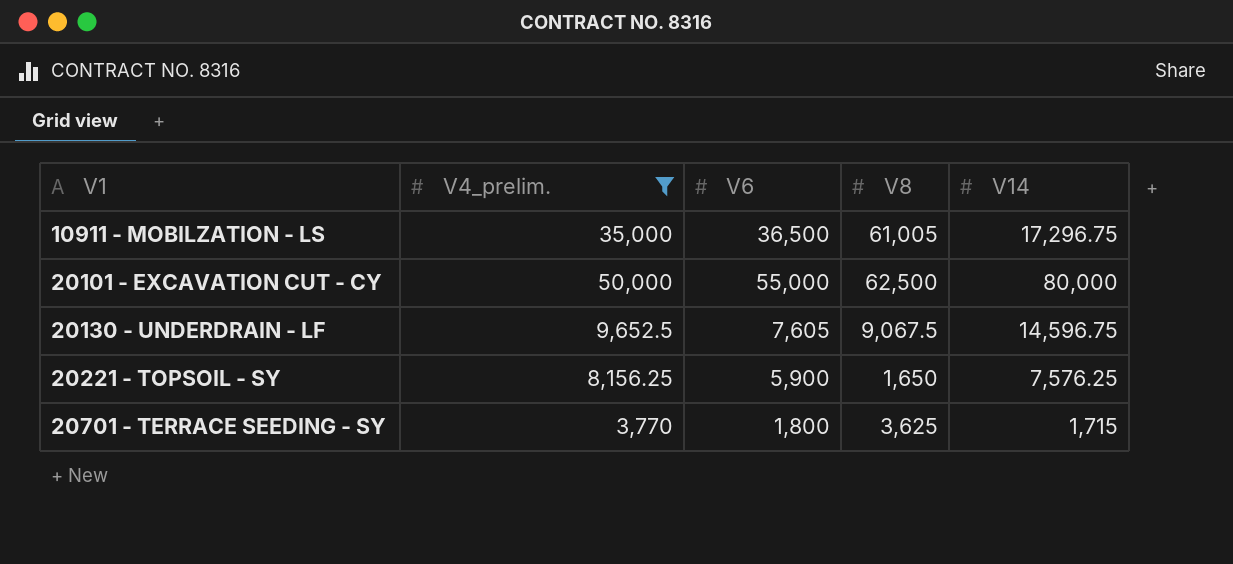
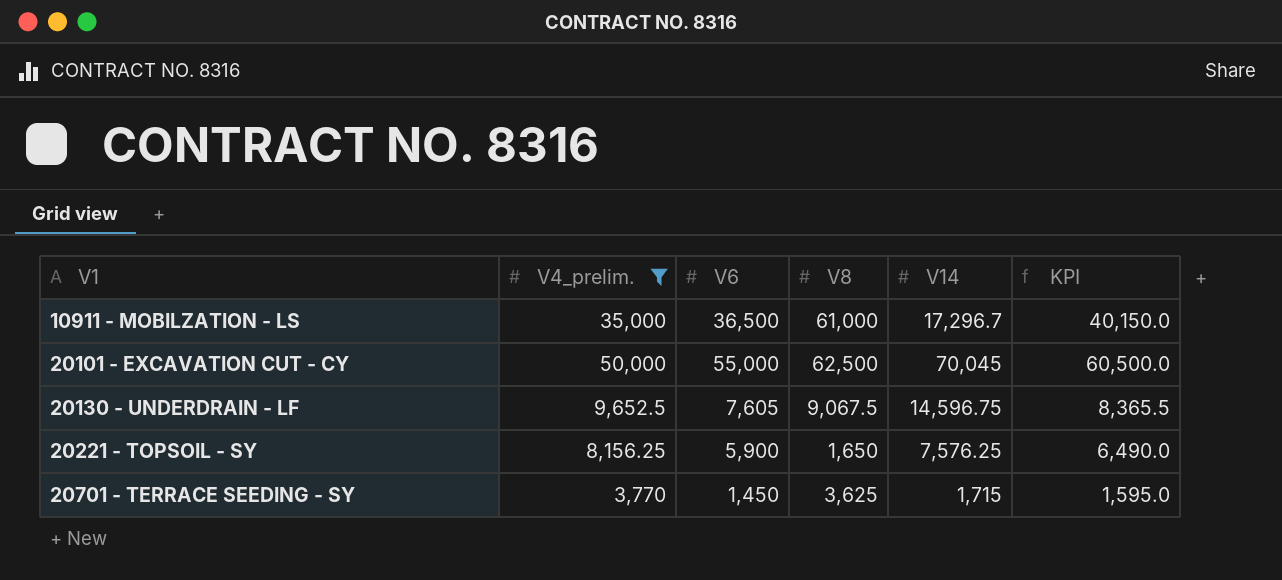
column KPI | formula: none -> [V6] * 1.1
10911 - MOBILZATION - LS | V8: 61,005 -> 61,000
10911 - MOBILZATION - LS | V14: 17,296.75 -> 17,296.7
20101 - EXCAVATION CUT - CY | V14: 80,000 -> 70,045
20701 - TERRACE SEEDING - SY | V6: 1,800 -> 1,450

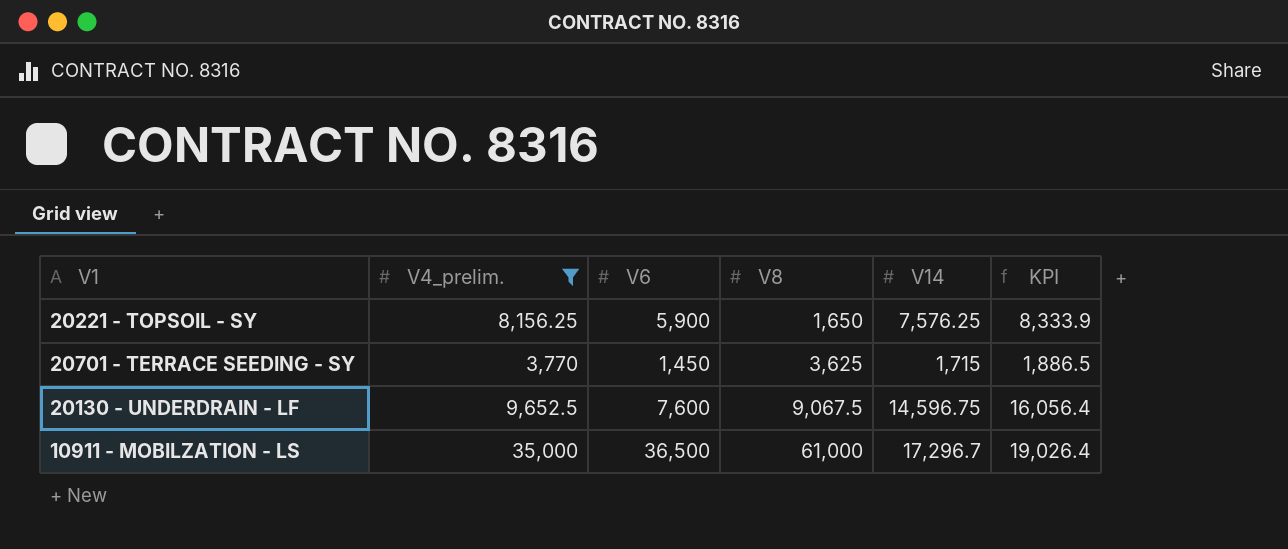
row order: V1 ascending -> V8 ascending
column KPI | formula: [V6] * 1.1 -> [V14] * 1.1
row 20101 - EXCAVATION CUT - CY: 50,000 | 55,000 | 62,500 | 70,045 | 60,500.0 -> none
20130 - UNDERDRAIN - LF | V6: 7,605 -> 7,600

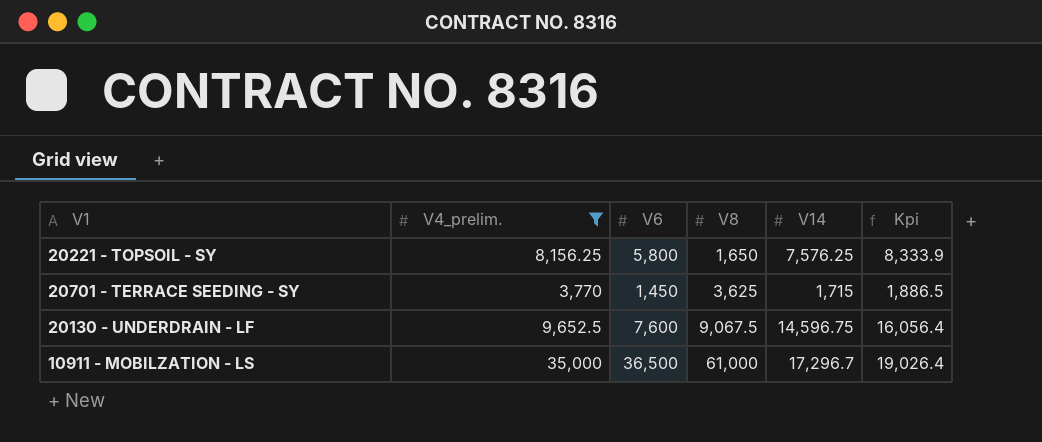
column name: KPI -> Kpi
20221 - TOPSOIL - SY | V6: 5,900 -> 5,800

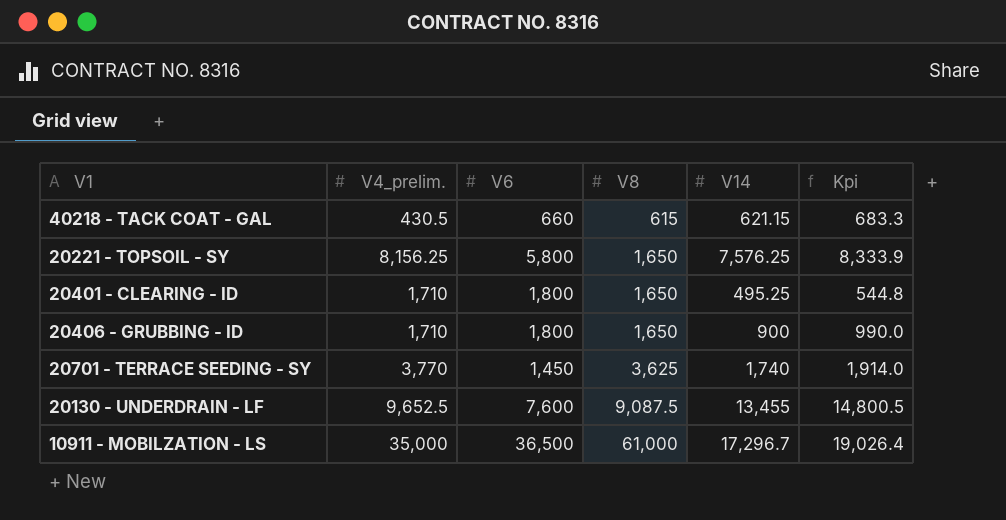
filter: V4_prelim. >= 3,770 -> none
20701 - TERRACE SEEDING - SY | V14: 1,715 -> 1,740
20701 - TERRACE SEEDING - SY | Kpi: 1,886.5 -> 1,914.0
20130 - UNDERDRAIN - LF | V8: 9,067.5 -> 9,087.5
20130 - UNDERDRAIN - LF | V14: 14,596.75 -> 13,455
20130 - UNDERDRAIN - LF | Kpi: 16,056.4 -> 14,800.5

